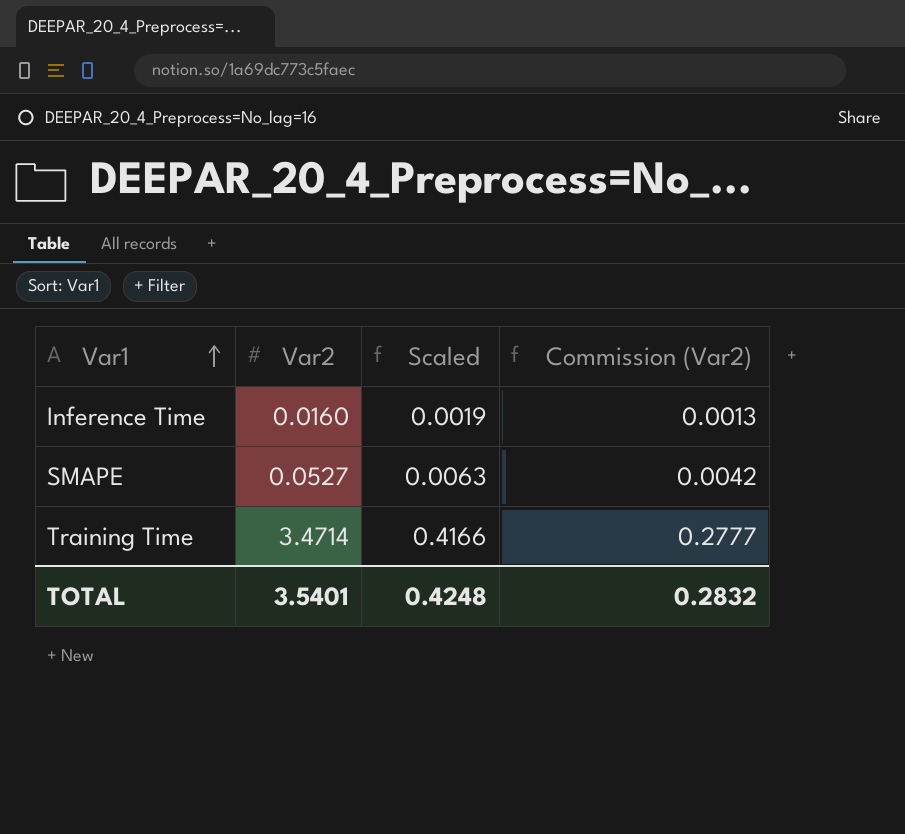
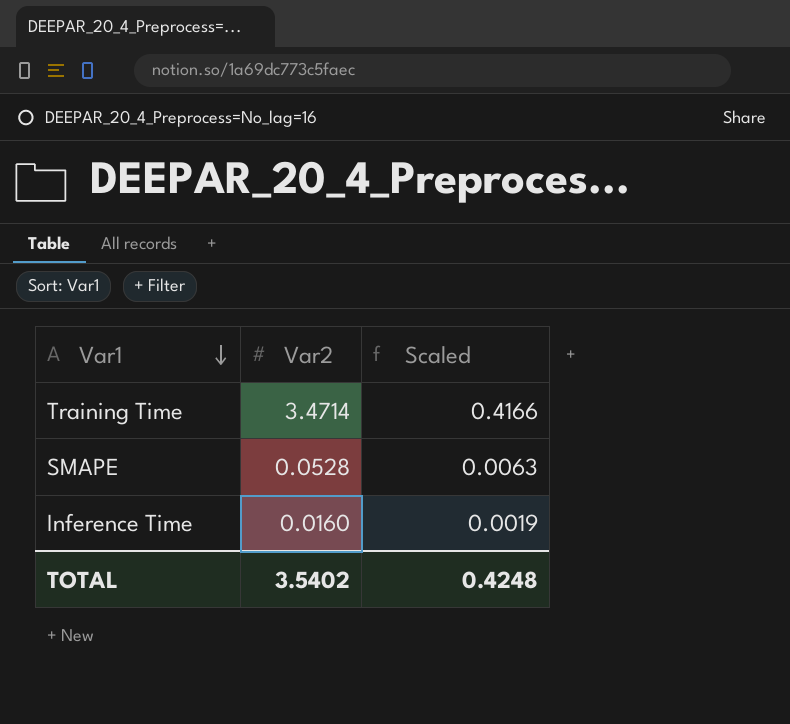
row order: Var1 ascending -> Var1 descending
column Commission (Var2) | formula: [Var2] * 0.08 -> none
SMAPE | Var2: 0.0527 -> 0.0528
TOTAL | Var2: 3.5401 -> 3.5402

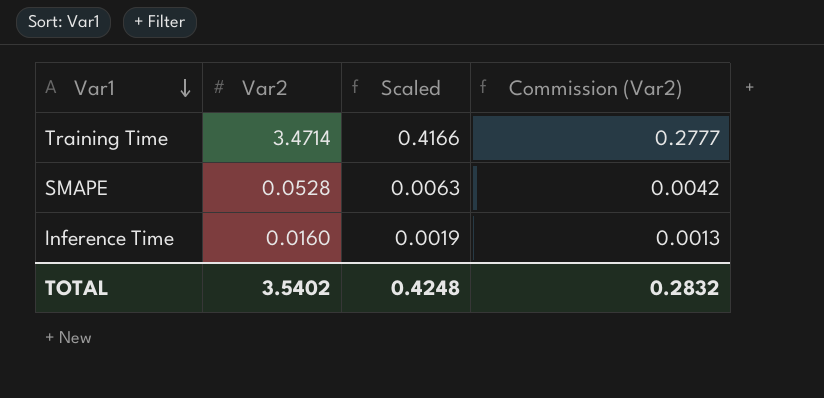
column Commission (Var2) | formula: none -> [Var2] * 0.08

